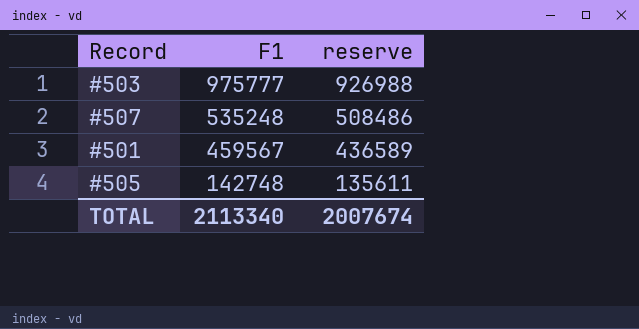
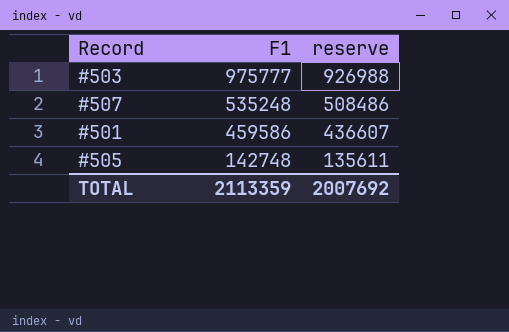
#501 | F1: 459567 -> 459586
#501 | reserve: 436589 -> 436607
TOTAL | F1: 2113340 -> 2113359
TOTAL | reserve: 2007674 -> 2007692

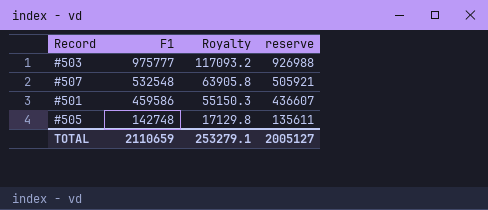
column Royalty | formula: none -> [F1] * 0.12
#507 | F1: 535248 -> 532548
#507 | reserve: 508486 -> 505921
TOTAL | F1: 2113359 -> 2110659
TOTAL | reserve: 2007692 -> 2005127

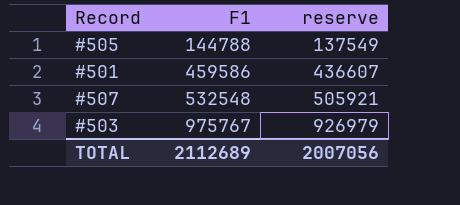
row order: F1 descending -> F1 ascending
column Royalty | formula: [F1] * 0.12 -> none
#505 | F1: 142748 -> 144788
#505 | reserve: 135611 -> 137549
#503 | F1: 975777 -> 975767
#503 | reserve: 926988 -> 926979
TOTAL | F1: 2110659 -> 2112689
TOTAL | reserve: 2005127 -> 2007056

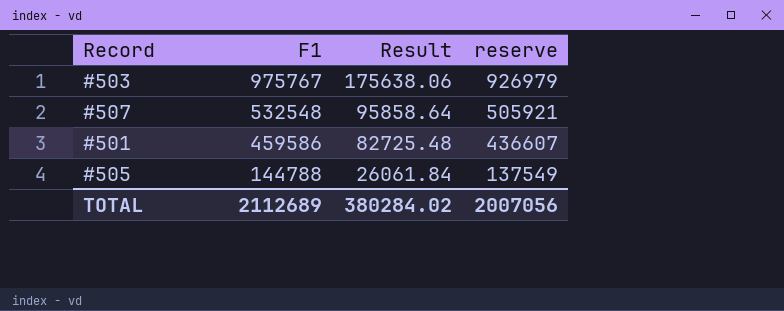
row order: F1 ascending -> F1 descending
column Result | formula: none -> [F1] * 0.18

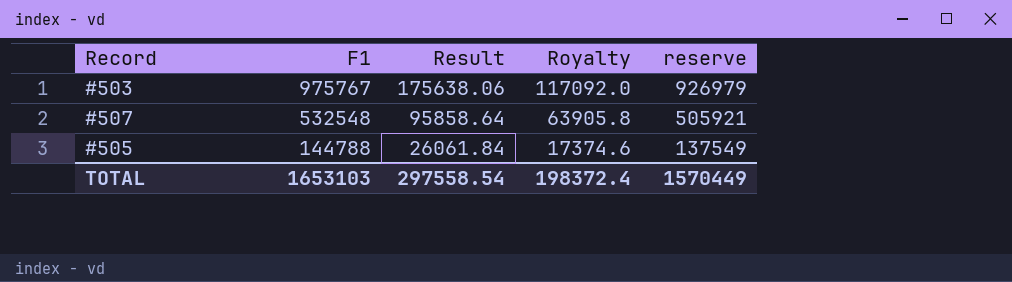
column Royalty | formula: none -> [F1] * 0.12
row #501: 459586 | 82725.48 | 436607 -> none
TOTAL | F1: 2112689 -> 1653103
TOTAL | Result: 380284.02 -> 297558.54
TOTAL | reserve: 2007056 -> 1570449

